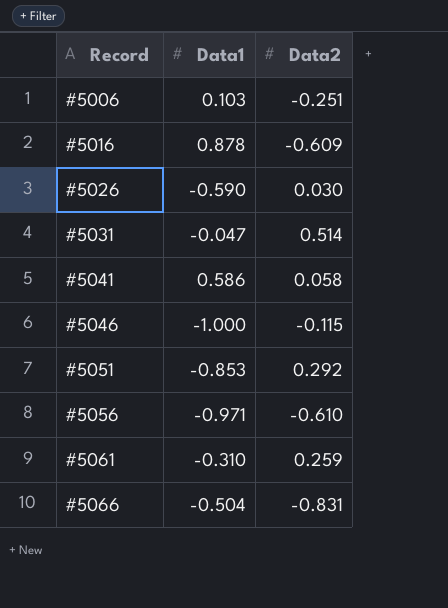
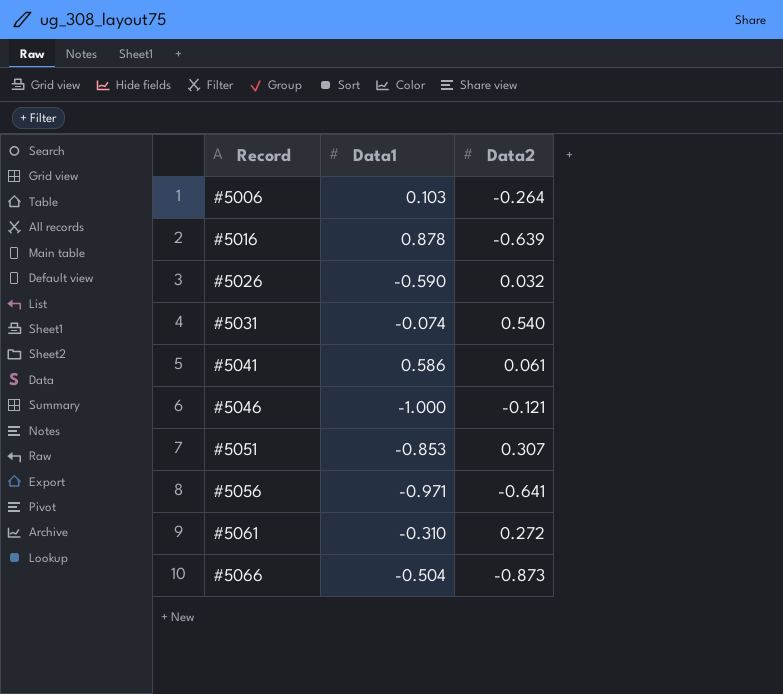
#5006 | Data2: -0.251 -> -0.264
#5016 | Data2: -0.609 -> -0.639
#5026 | Data2: 0.030 -> 0.032
#5031 | Data1: -0.047 -> -0.074
#5031 | Data2: 0.514 -> 0.540
#5041 | Data2: 0.058 -> 0.061
#5046 | Data2: -0.115 -> -0.121
#5051 | Data2: 0.292 -> 0.307
#5056 | Data2: -0.610 -> -0.641
#5061 | Data2: 0.259 -> 0.272
#5066 | Data2: -0.831 -> -0.873

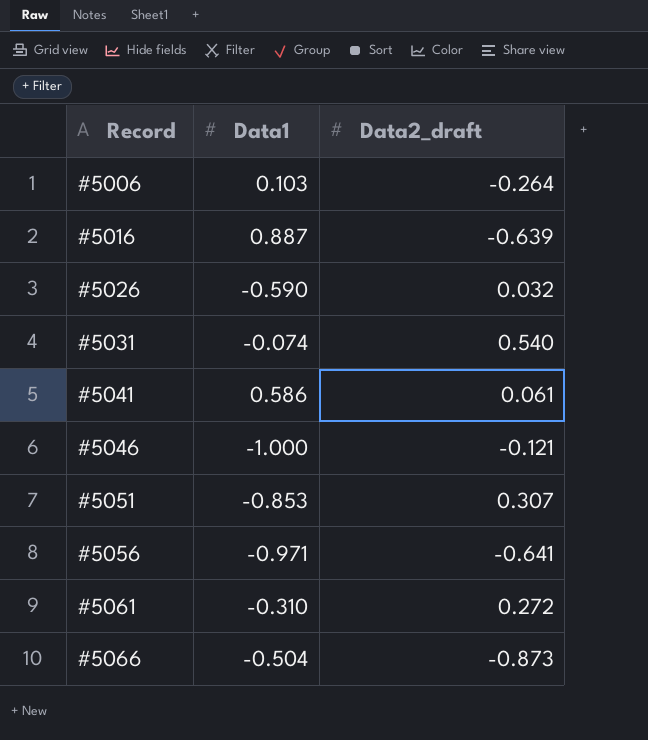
column name: Data2 -> Data2_draft
#5016 | Data1: 0.878 -> 0.887

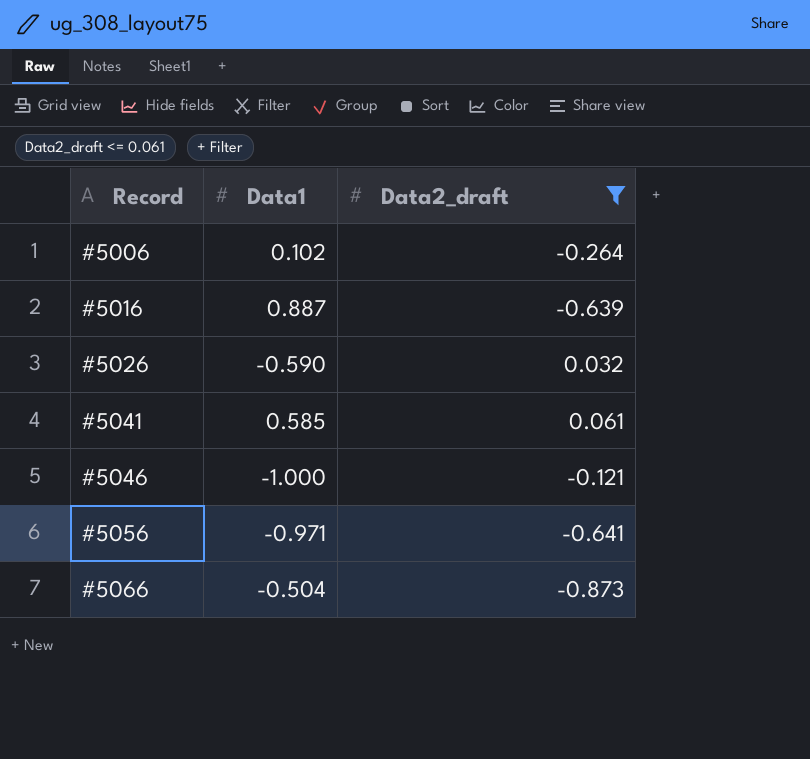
filter: none -> Data2_draft <= 0.061
#5006 | Data1: 0.103 -> 0.102
#5041 | Data1: 0.586 -> 0.585

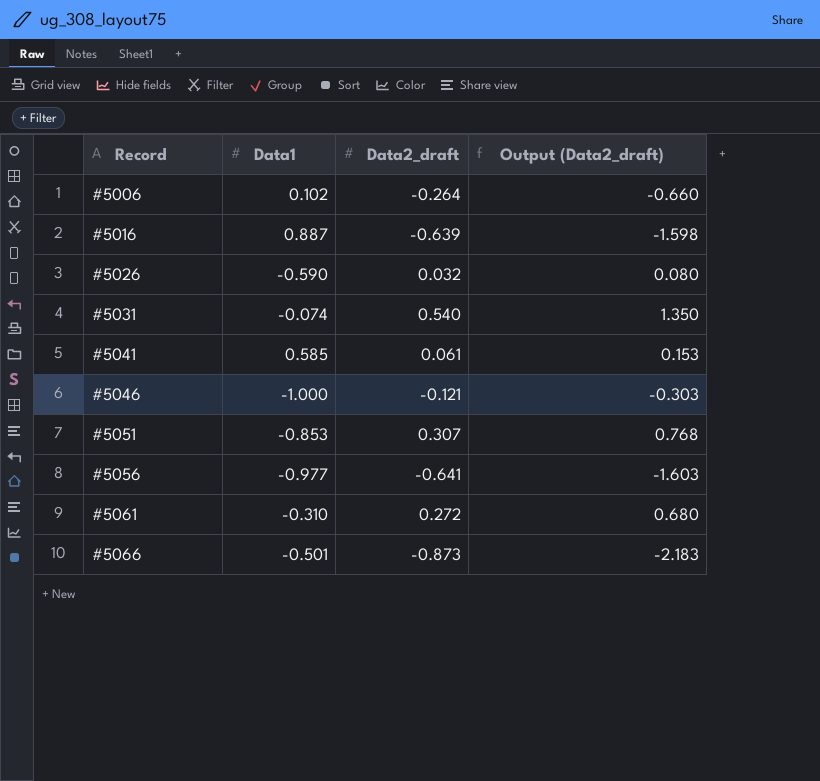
filter: Data2_draft <= 0.061 -> none
column Output (Data2_draft) | formula: none -> [Data2_draft] * 2.5
#5056 | Data1: -0.971 -> -0.977
#5066 | Data1: -0.504 -> -0.501

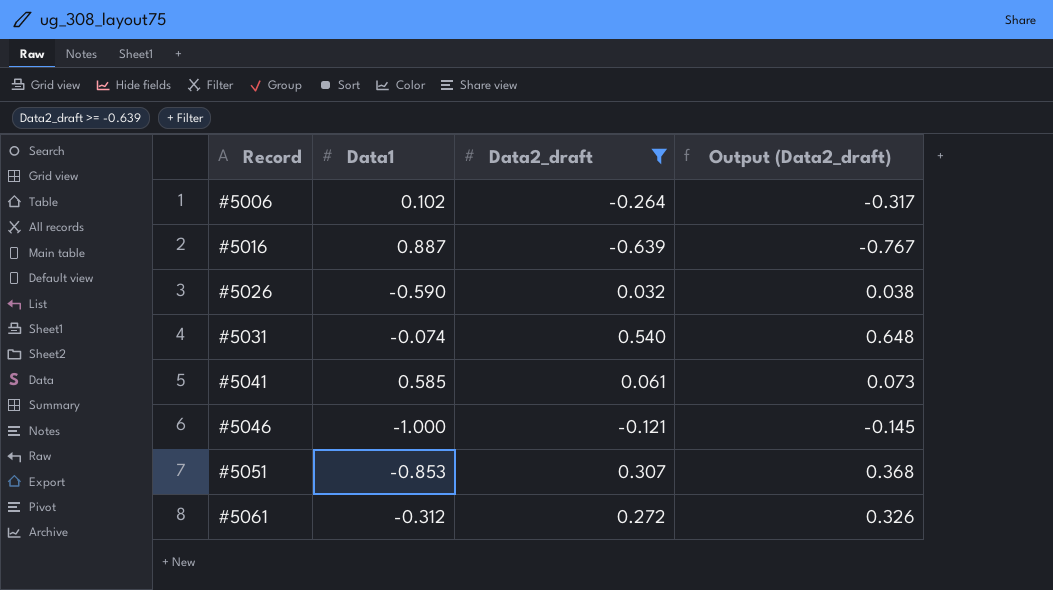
filter: none -> Data2_draft >= -0.639
column Output (Data2_draft) | formula: [Data2_draft] * 2.5 -> [Data2_draft] * 1.2
#5061 | Data1: -0.310 -> -0.312

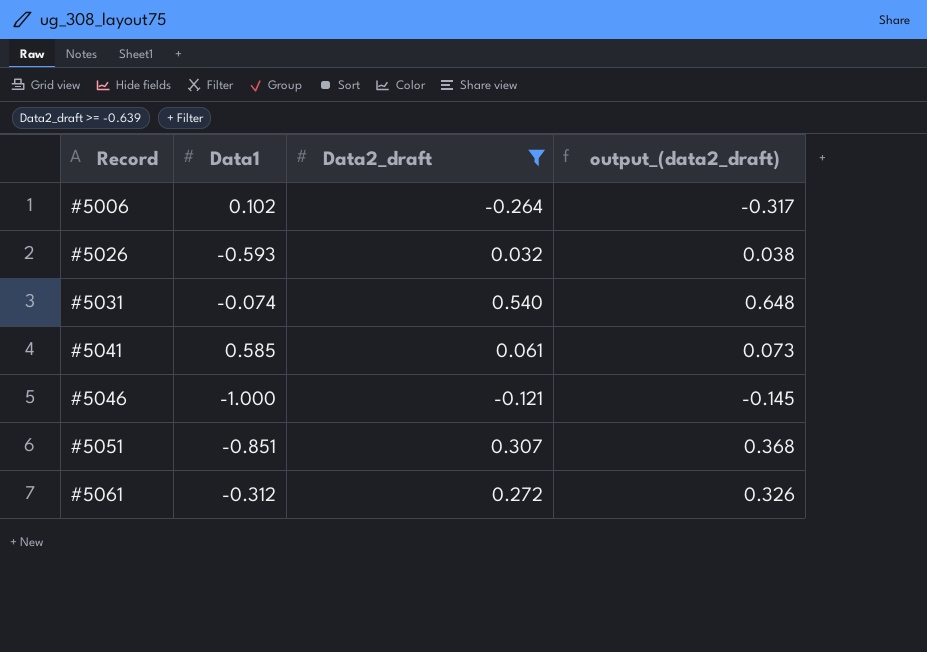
column name: Output (Data2_draft) -> output_(data2_draft)
row #5016: 0.887 | -0.639 | -0.767 -> none
#5026 | Data1: -0.590 -> -0.593
#5051 | Data1: -0.853 -> -0.851

